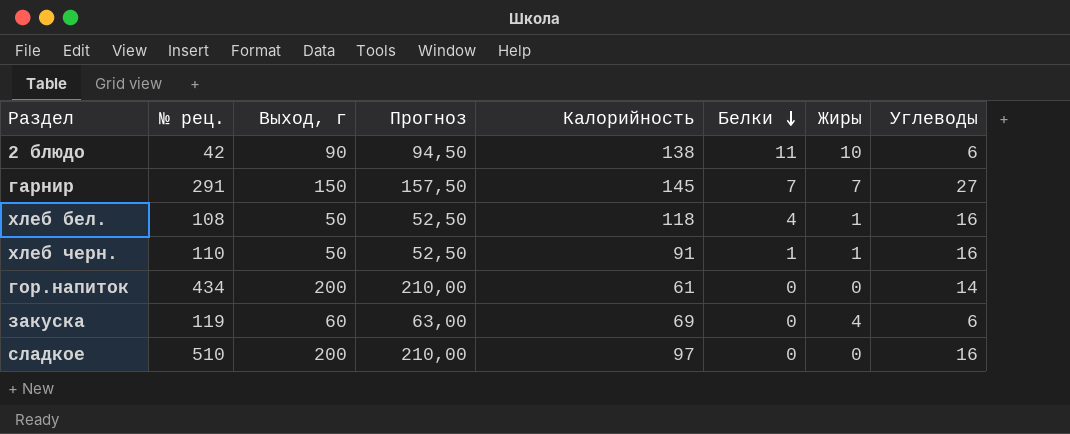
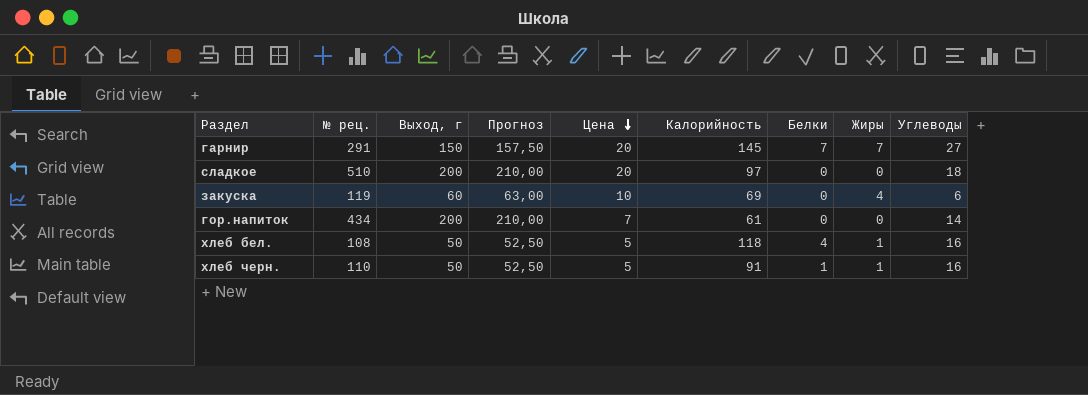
row order: Белки descending -> Цена descending
column Цена | position: none -> 5
row 2 блюдо: 42 | 90 | 94,50 | 138 | 11 | 10 | 6 -> none
сладкое | Углеводы: 16 -> 18

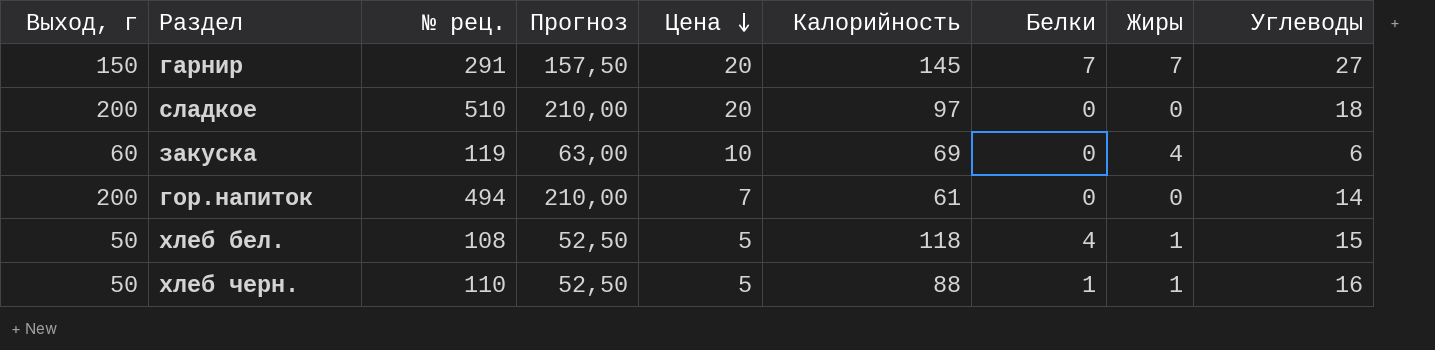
column Выход, г | position: 3 -> 1
гор.напиток | № рец.: 434 -> 494
хлеб бел. | Углеводы: 16 -> 15
хлеб черн. | Калорийность: 91 -> 88

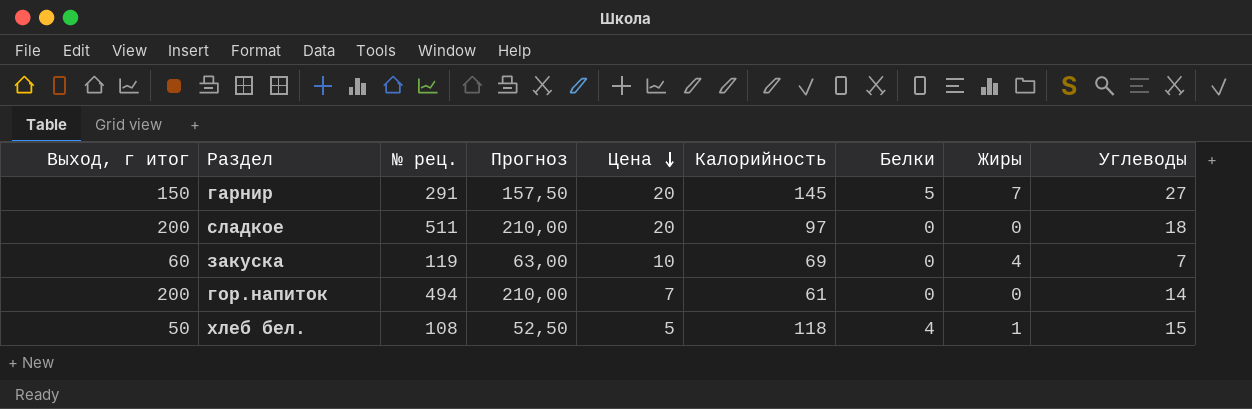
column name: Выход, г -> Выход, г итог
row хлеб черн.: 50 | 110 | 52,50 | 5 | 88 | 1 | 1 | 16 -> none
гарнир | Белки: 7 -> 5
сладкое | № рец.: 510 -> 511
закуска | Углеводы: 6 -> 7

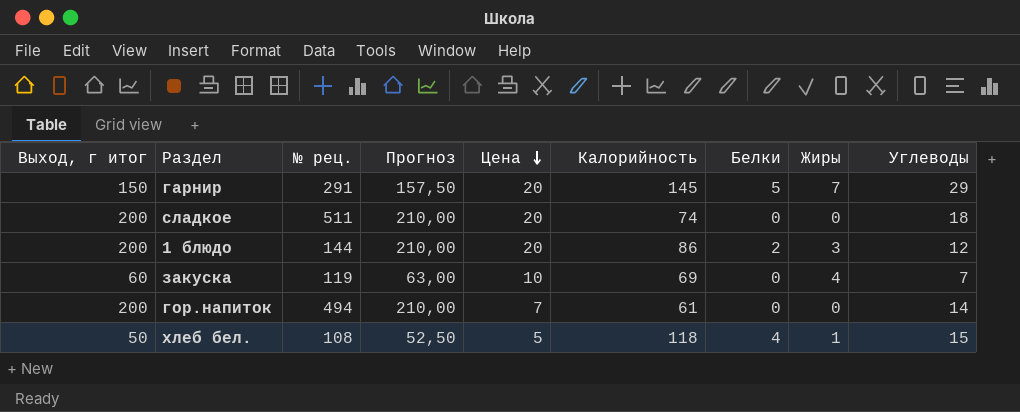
гарнир | Углеводы: 27 -> 29
сладкое | Калорийность: 97 -> 74
row 1 блюдо: none -> 200 | 144 | 210,00 | 20 | 86 | 2 | 3 | 12

